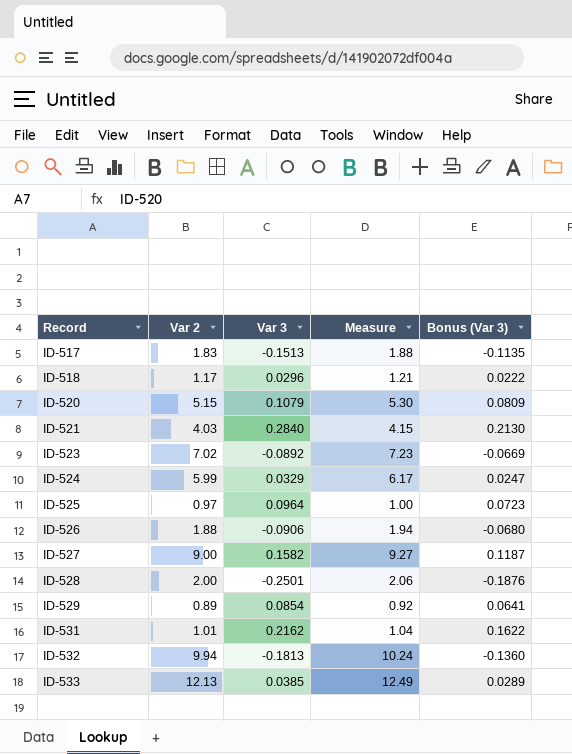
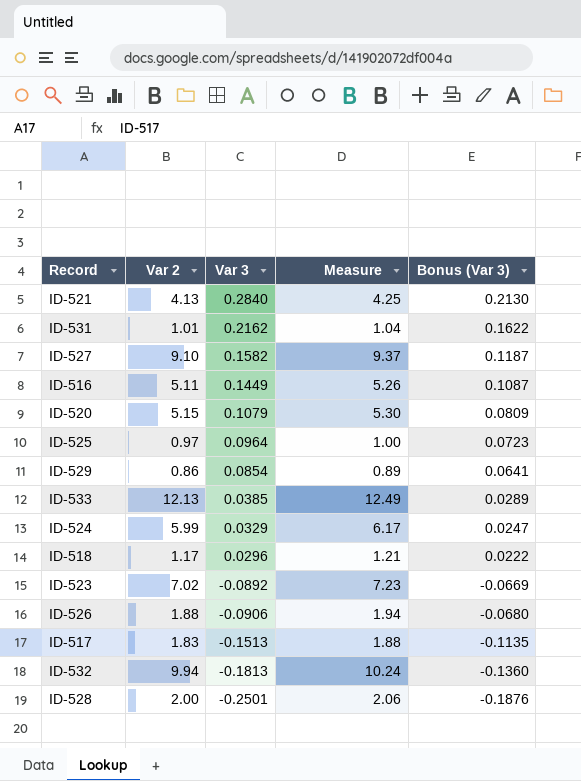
row order: Record ascending -> Var 3 descending
ID-521 | Var 2: 4.03 -> 4.13
ID-521 | Measure: 4.15 -> 4.25
ID-527 | Var 2: 9.00 -> 9.10
ID-527 | Measure: 9.27 -> 9.37
row ID-516: none -> 5.11 | 0.1449 | 5.26 | 0.1087
ID-529 | Var 2: 0.89 -> 0.86
ID-529 | Measure: 0.92 -> 0.89

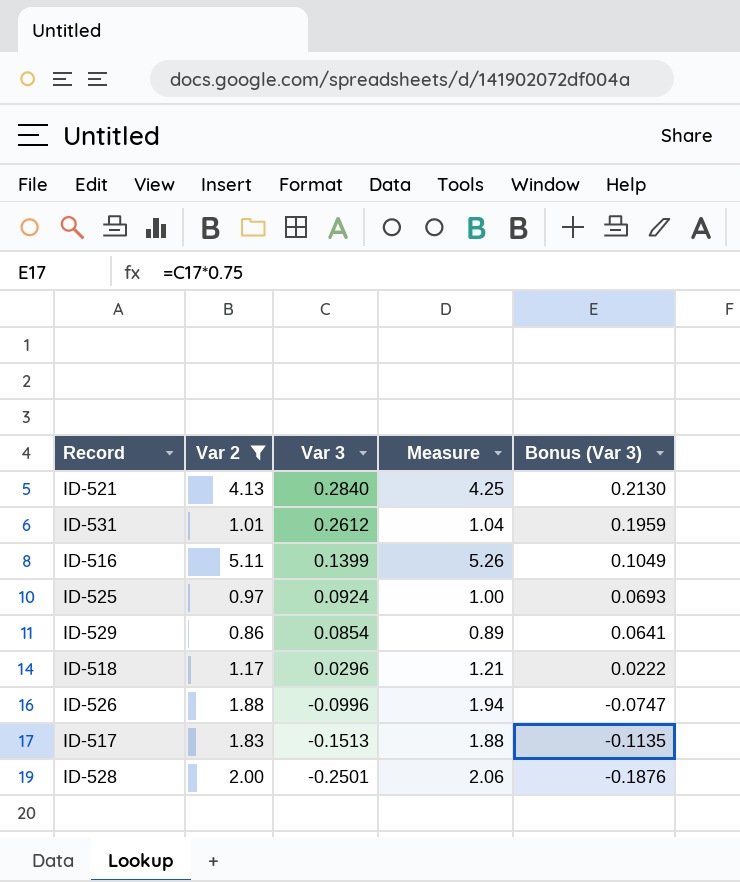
filter: none -> Var 2 <= 5.11
ID-531 | Var 3: 0.2162 -> 0.2612
ID-531 | Bonus (Var 3): 0.1622 -> 0.1959
ID-516 | Var 3: 0.1449 -> 0.1399
ID-516 | Bonus (Var 3): 0.1087 -> 0.1049
ID-525 | Var 3: 0.0964 -> 0.0924
ID-525 | Bonus (Var 3): 0.0723 -> 0.0693
ID-526 | Var 3: -0.0906 -> -0.0996
ID-526 | Bonus (Var 3): -0.0680 -> -0.0747

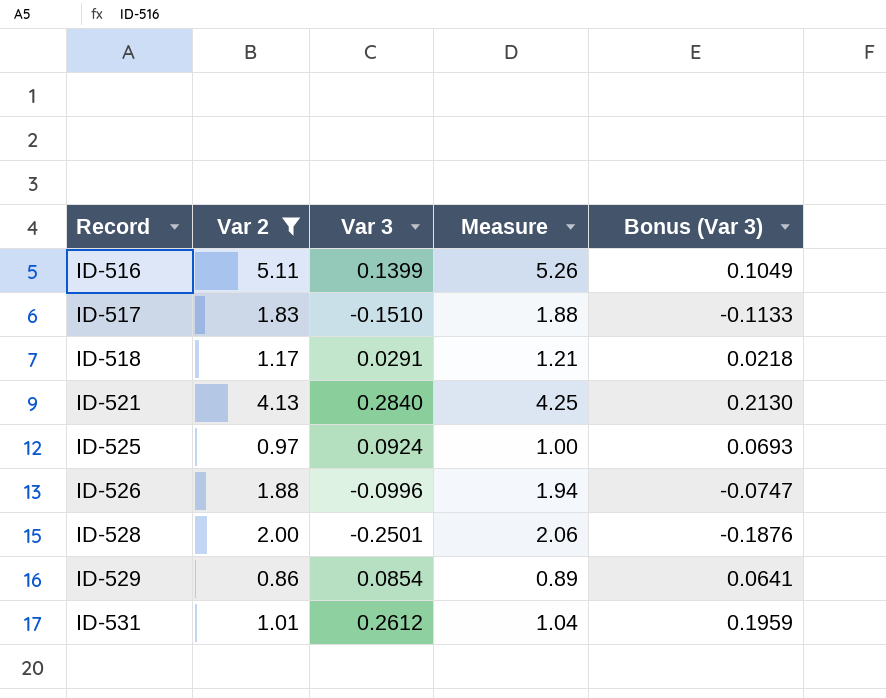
row order: Var 3 descending -> Record ascending
ID-517 | Var 3: -0.1513 -> -0.1510
ID-517 | Bonus (Var 3): -0.1135 -> -0.1133
ID-518 | Var 3: 0.0296 -> 0.0291
ID-518 | Bonus (Var 3): 0.0222 -> 0.0218

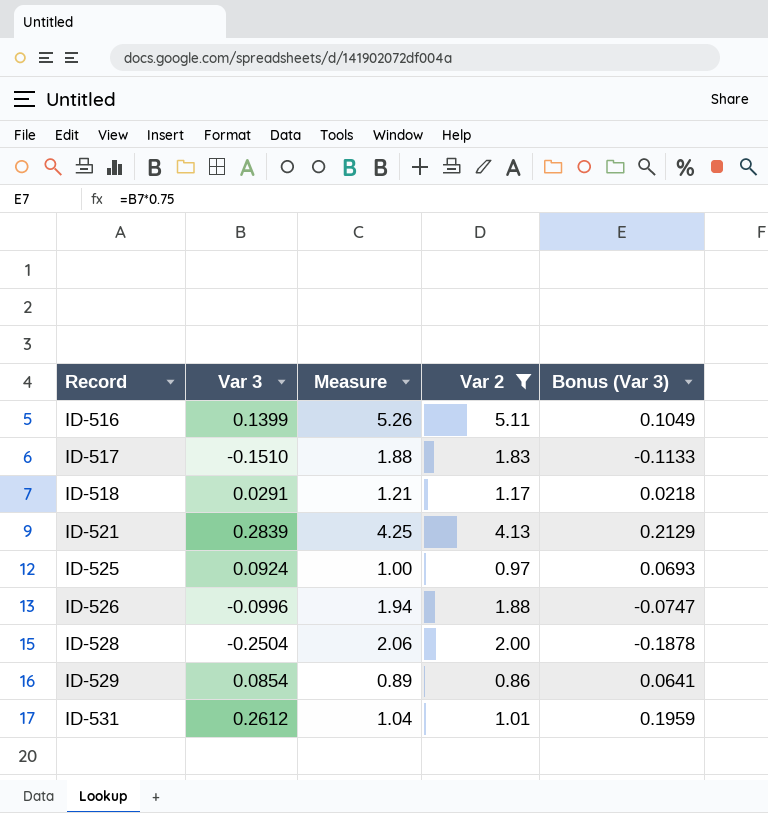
column Var 2 | position: 2 -> 4
ID-521 | Var 3: 0.2840 -> 0.2839
ID-521 | Bonus (Var 3): 0.2130 -> 0.2129
ID-528 | Var 3: -0.2501 -> -0.2504
ID-528 | Bonus (Var 3): -0.1876 -> -0.1878

